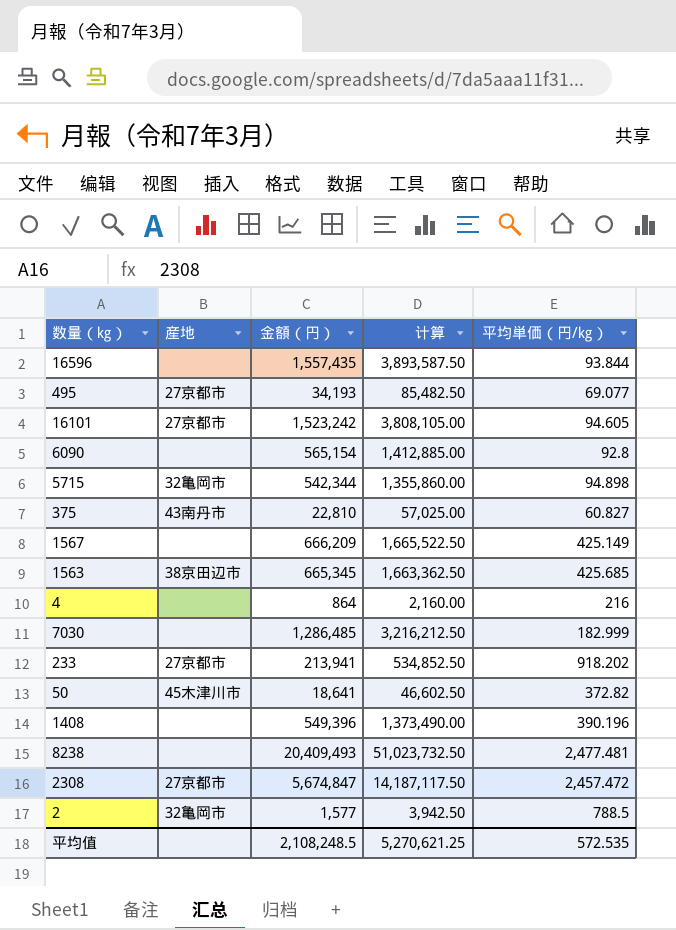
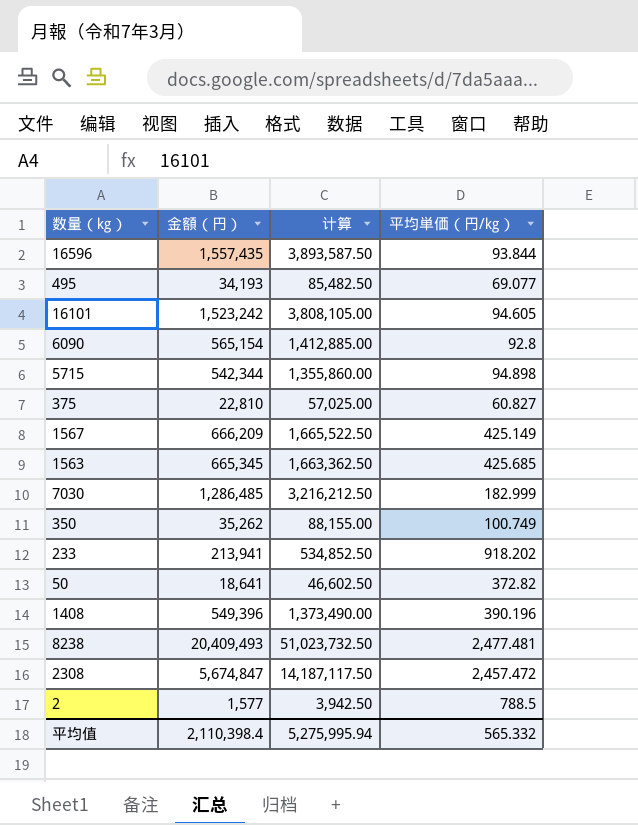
column 産地 | position: 2 -> none
row 4: none | 864 | 2,160.00 | 216 -> none
row 350: none -> 35,262 | 88,155.00 | 100.749
平均值 | 金額（円）: 2,108,248.5 -> 2,110,398.4
平均值 | 计算: 5,270,621.25 -> 5,275,995.94
平均值 | 平均単価（円/㎏）: 572.535 -> 565.332

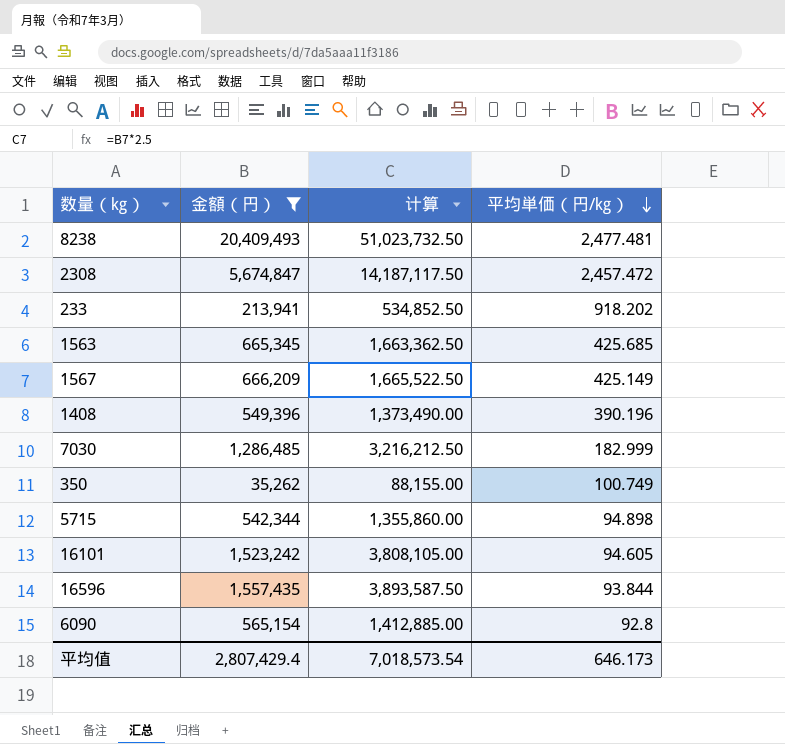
filter: none -> 金額（円） >= 35,262
row order: none -> 平均単価（円/㎏） descending
平均值 | 金額（円）: 2,110,398.4 -> 2,807,429.4
平均值 | 计算: 5,275,995.94 -> 7,018,573.54
平均值 | 平均単価（円/㎏）: 565.332 -> 646.173

